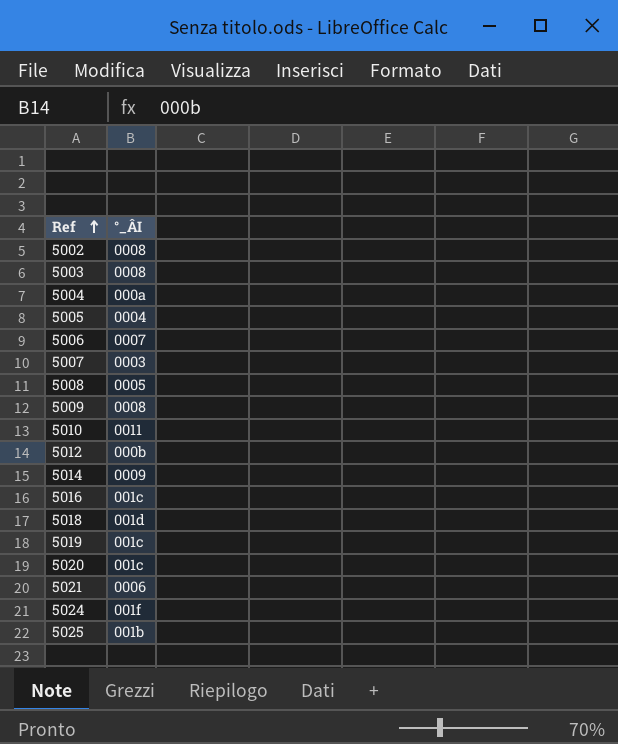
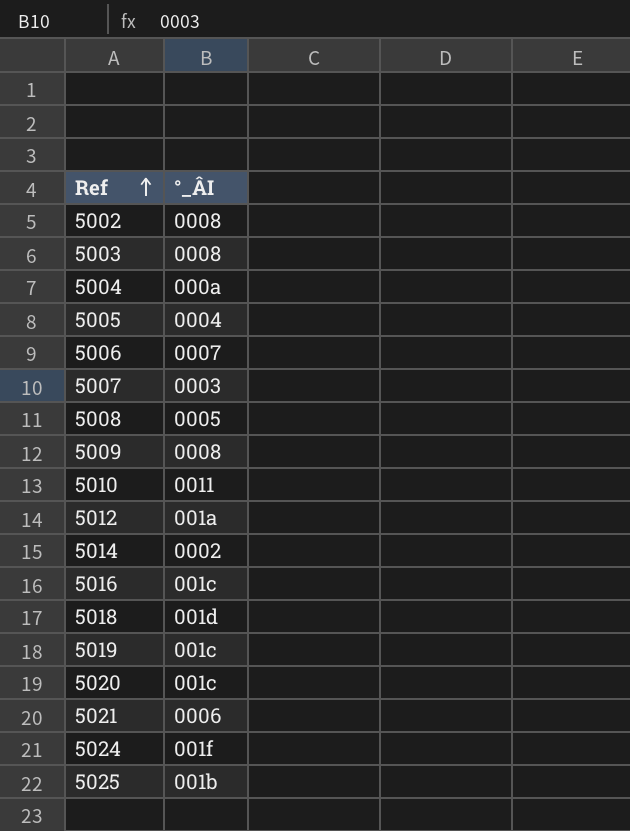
5012 | °_ÂI: 000b -> 001a
5014 | °_ÂI: 0009 -> 0002

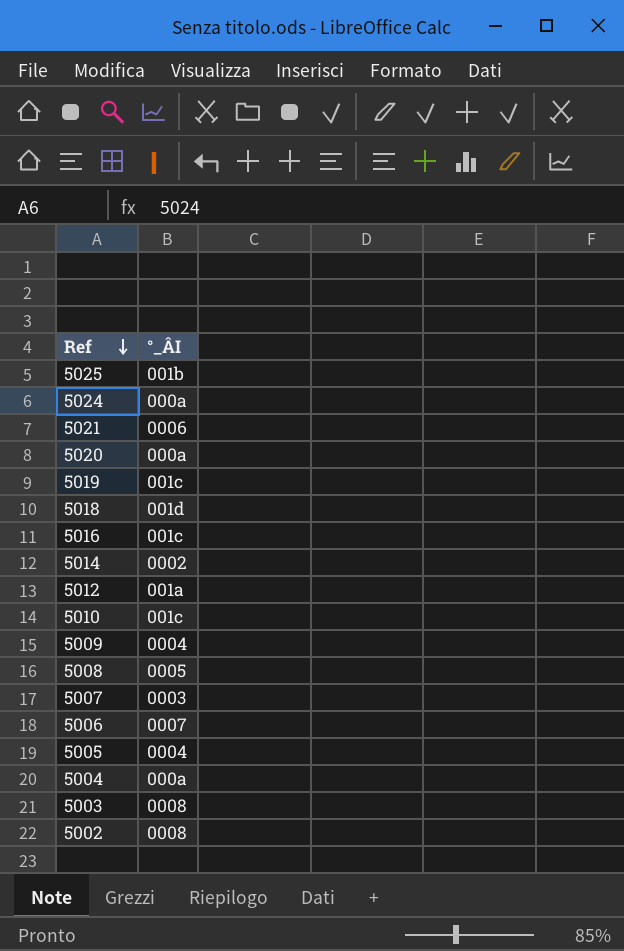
row order: Ref ascending -> Ref descending
5024 | °_ÂI: 001f -> 000a
5020 | °_ÂI: 001c -> 000a
5010 | °_ÂI: 0011 -> 001c
5009 | °_ÂI: 0008 -> 0004

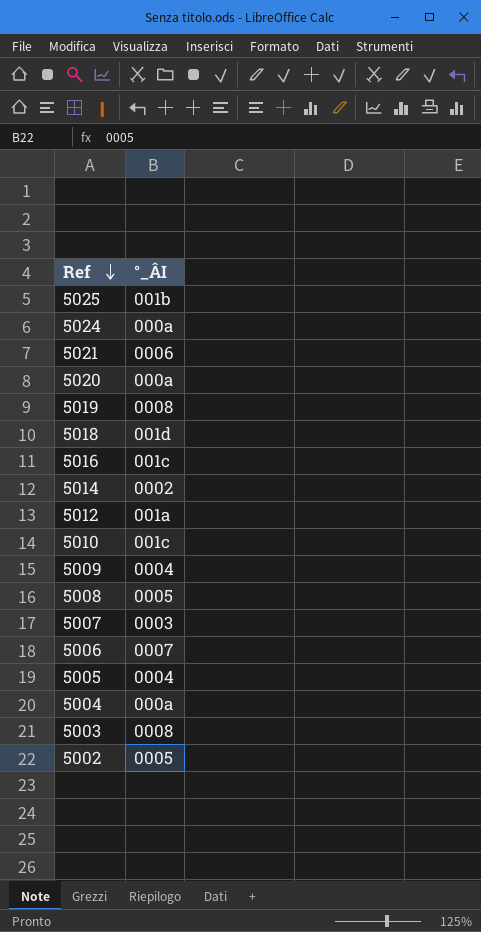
5019 | °_ÂI: 001c -> 0008
5002 | °_ÂI: 0008 -> 0005

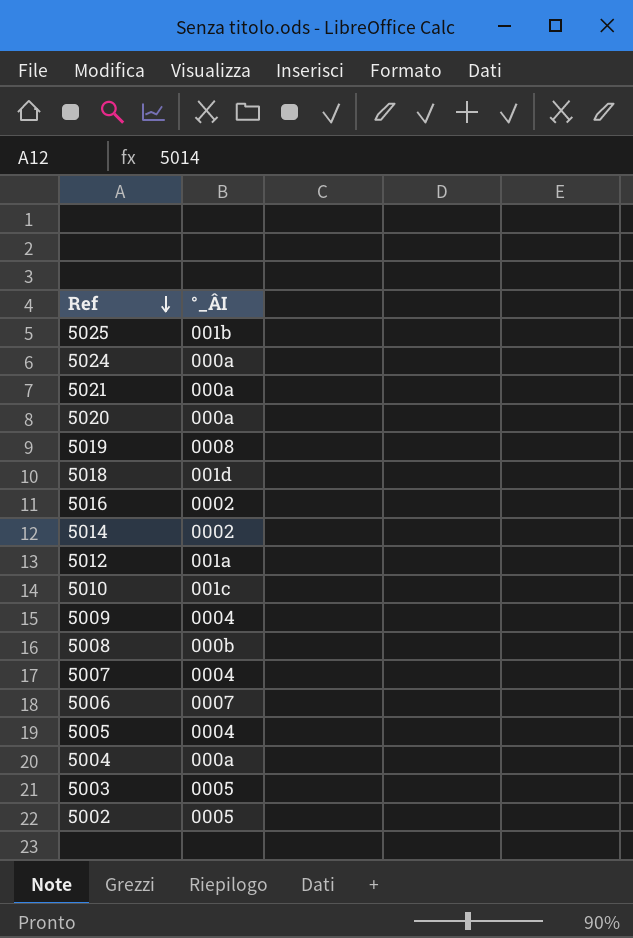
5021 | °_ÂI: 0006 -> 000a
5016 | °_ÂI: 001c -> 0002
5008 | °_ÂI: 0005 -> 000b
5007 | °_ÂI: 0003 -> 0004
5003 | °_ÂI: 0008 -> 0005

